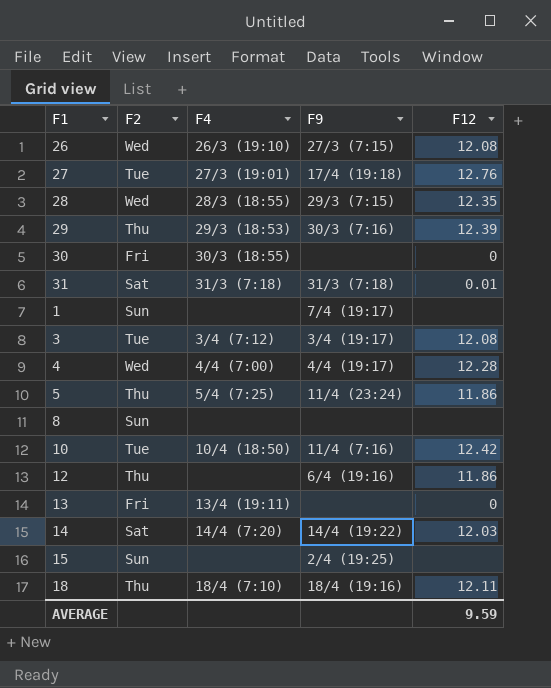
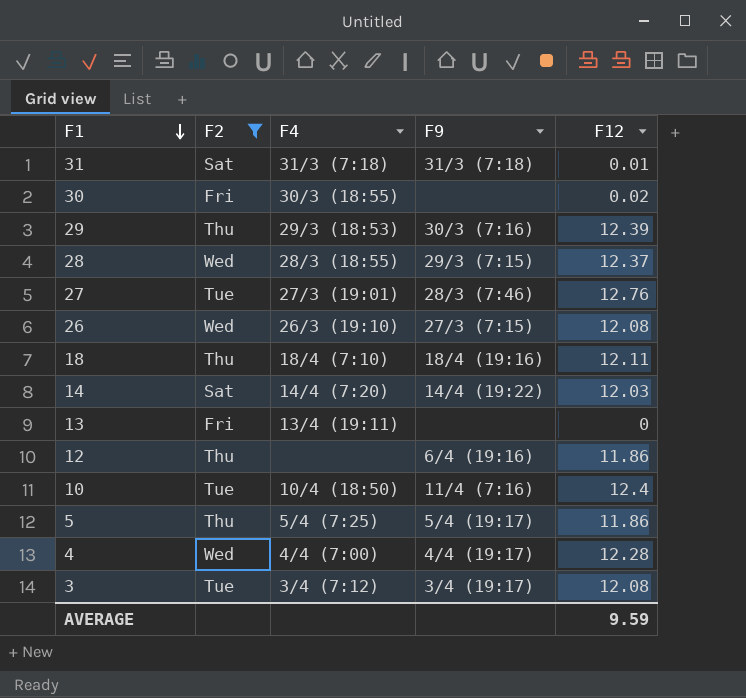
filter: none -> F2 != Sun
row order: none -> F1 descending
30 | F12: 0 -> 0.02
28 | F12: 12.35 -> 12.37
27 | F9: 17/4 (19:18) -> 28/3 (7:46)
10 | F12: 12.42 -> 12.4
5 | F9: 11/4 (23:24) -> 5/4 (19:17)

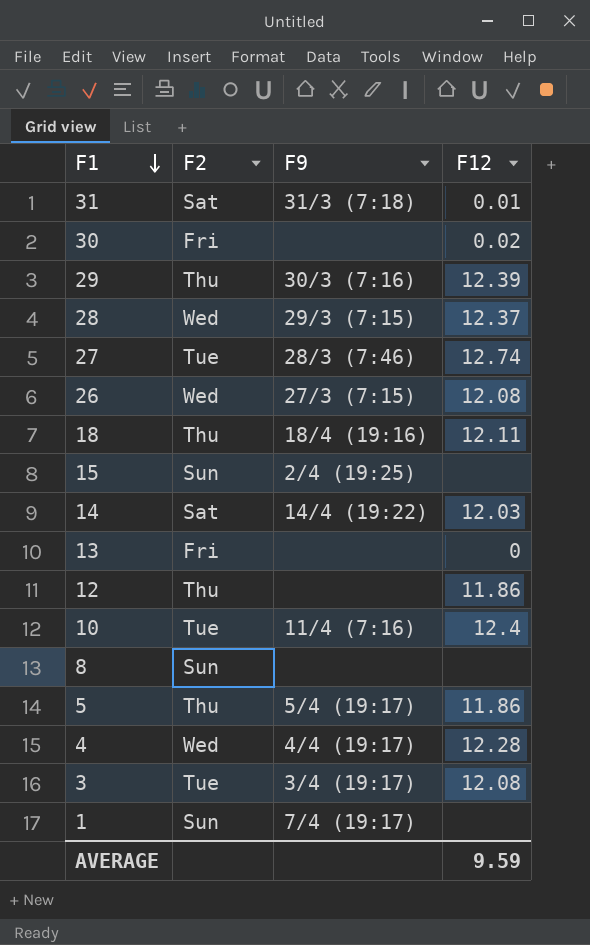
filter: F2 != Sun -> none
column F4 | position: 3 -> none
27 | F12: 12.76 -> 12.74
12 | F9: 6/4 (19:16) -> none

